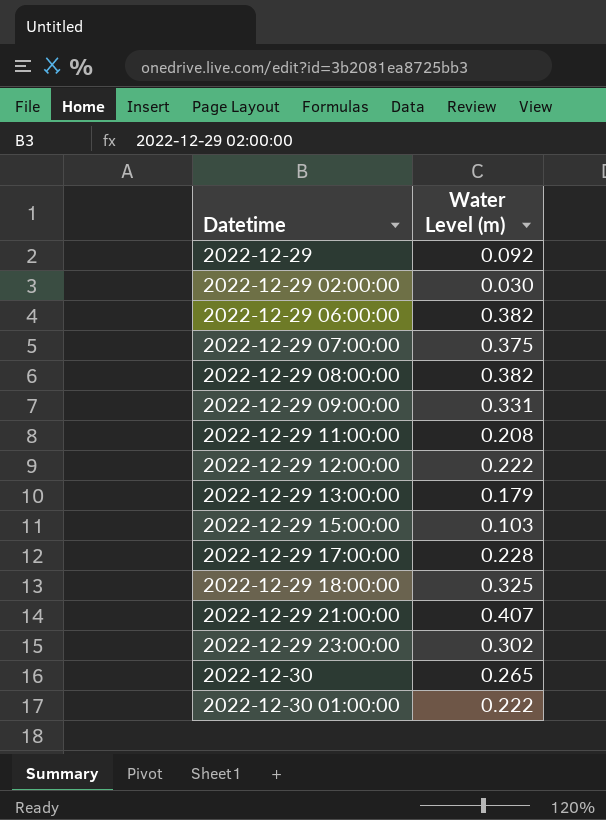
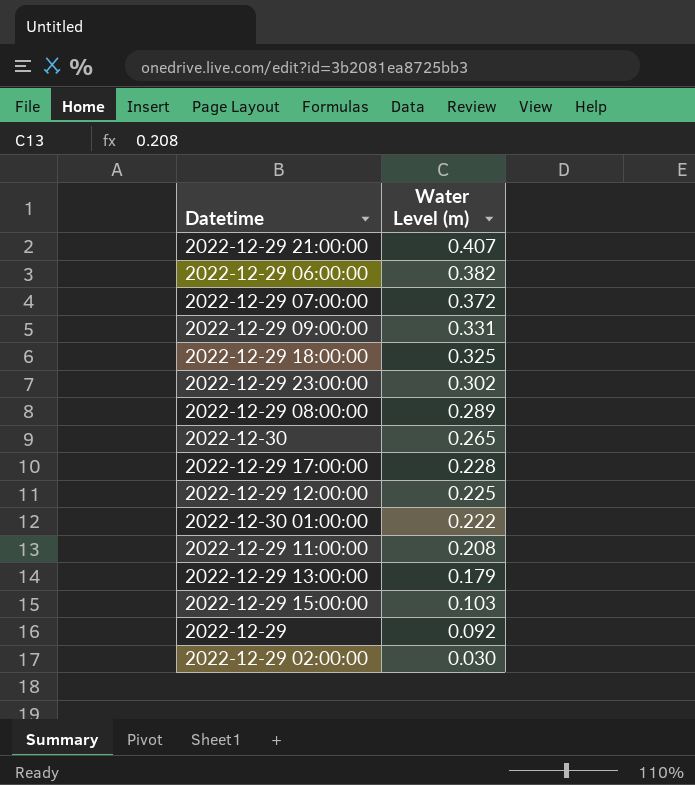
row order: Datetime ascending -> Water Level (m) descending
2022-12-29 07:00:00 | Water Level (m): 0.375 -> 0.372
2022-12-29 08:00:00 | Water Level (m): 0.382 -> 0.289
2022-12-29 12:00:00 | Water Level (m): 0.222 -> 0.225

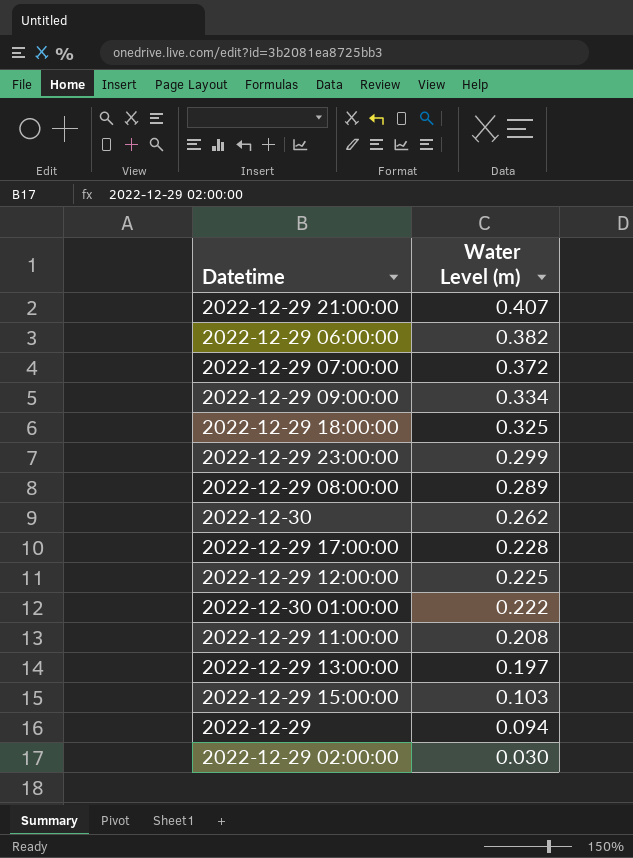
2022-12-29 09:00:00 | Water Level (m): 0.331 -> 0.334
2022-12-29 23:00:00 | Water Level (m): 0.302 -> 0.299
2022-12-30 | Water Level (m): 0.265 -> 0.262
2022-12-29 13:00:00 | Water Level (m): 0.179 -> 0.197
2022-12-29 | Water Level (m): 0.092 -> 0.094

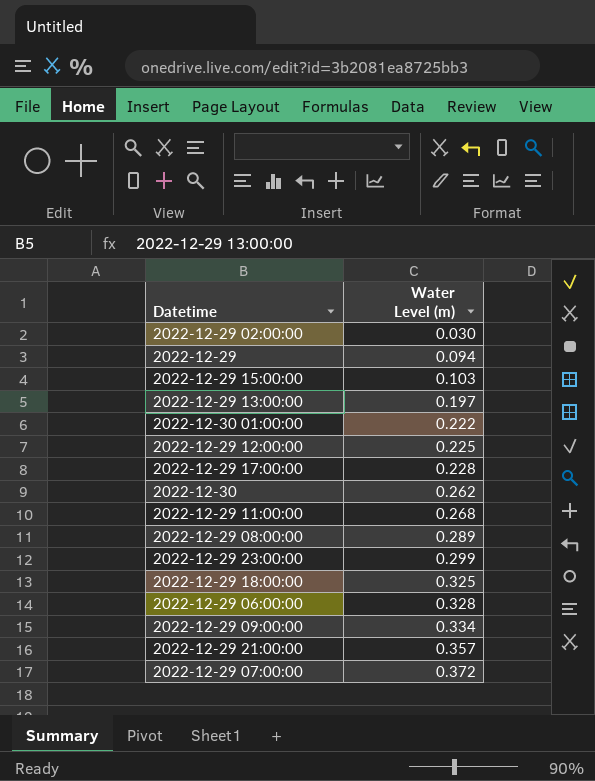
row order: Water Level (m) descending -> Water Level (m) ascending
2022-12-29 11:00:00 | Water Level (m): 0.208 -> 0.268
2022-12-29 06:00:00 | Water Level (m): 0.382 -> 0.328
2022-12-29 21:00:00 | Water Level (m): 0.407 -> 0.357

